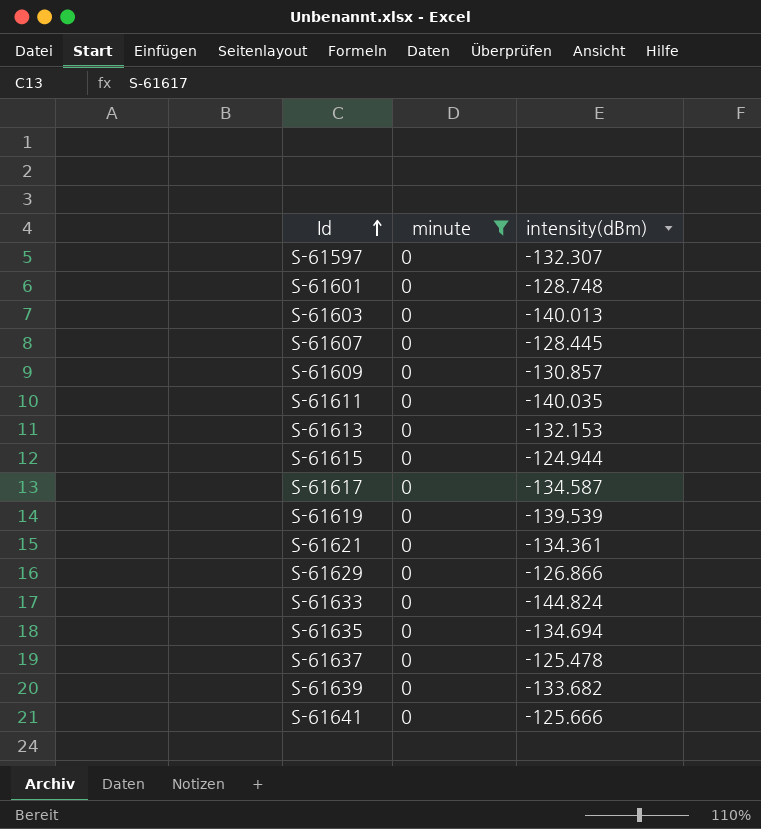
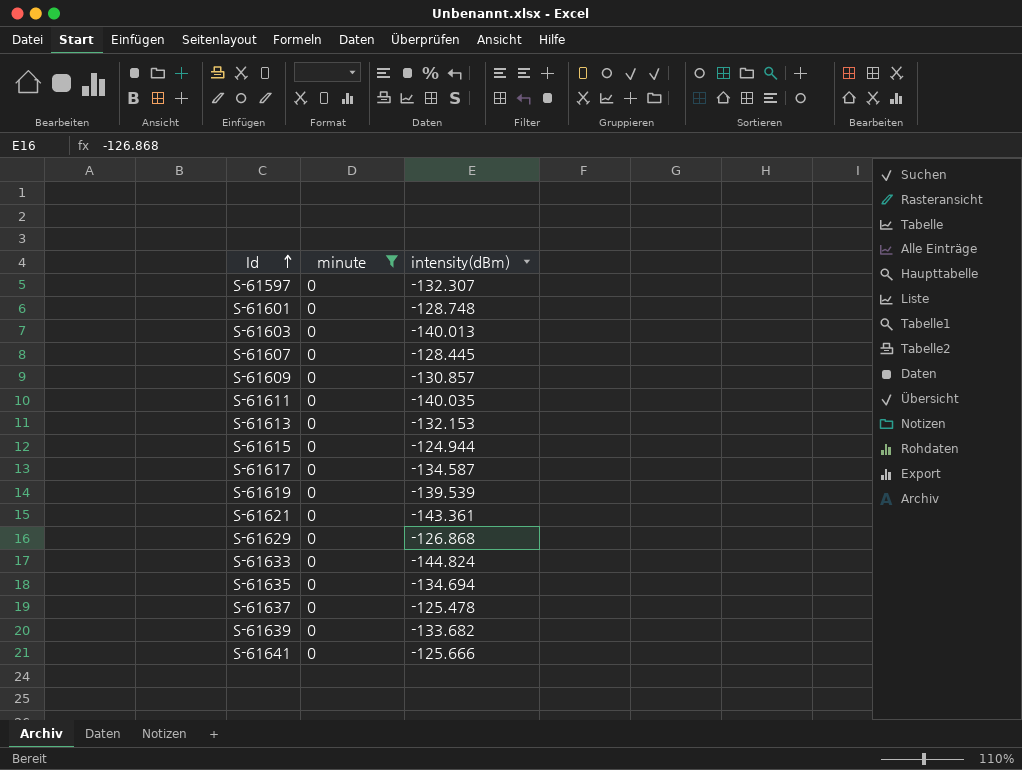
S-61621 | intensity(dBm): -134.361 -> -143.361
S-61629 | intensity(dBm): -126.866 -> -126.868

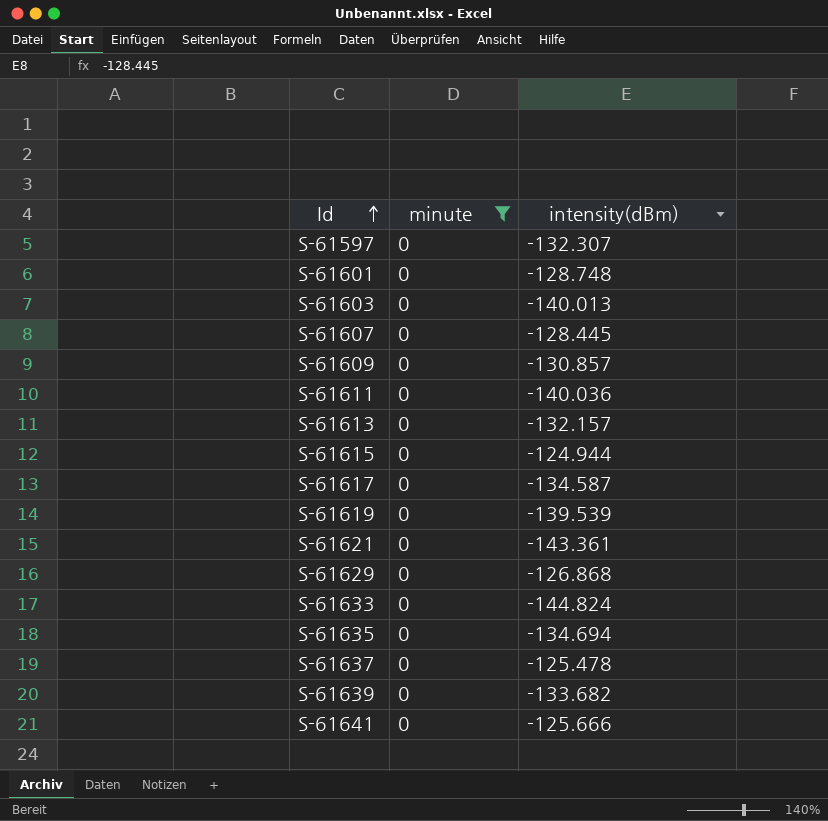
S-61611 | intensity(dBm): -140.035 -> -140.036
S-61613 | intensity(dBm): -132.153 -> -132.157

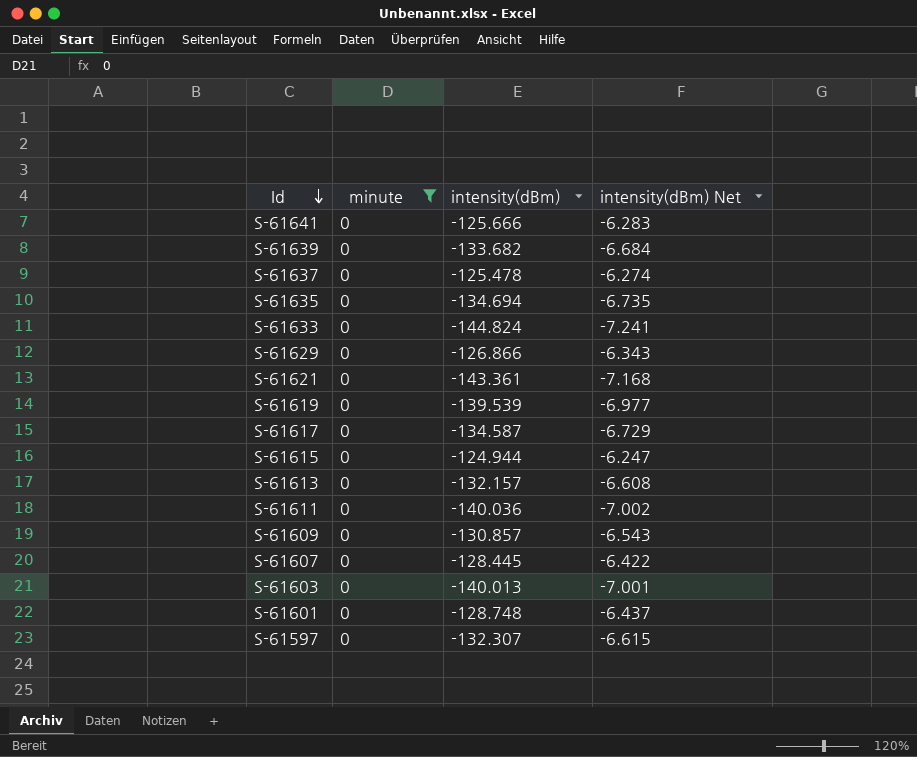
row order: Id ascending -> Id descending
column intensity(dBm) Net | formula: none -> [intensity(dBm)] * 0.05
S-61629 | intensity(dBm): -126.868 -> -126.866

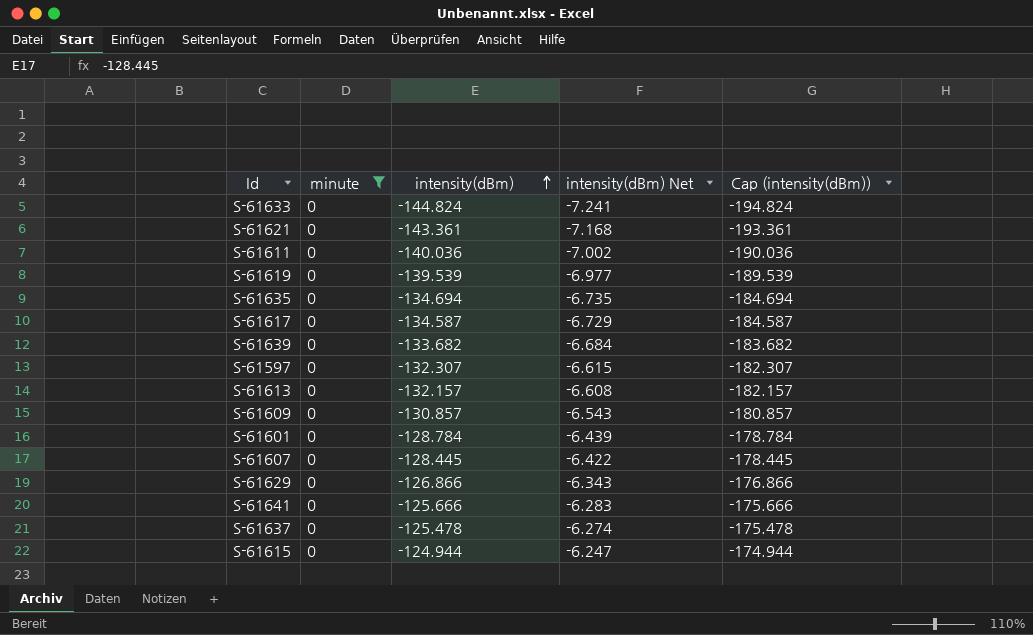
row order: Id descending -> intensity(dBm) ascending
column Cap (intensity(dBm)) | formula: none -> [intensity(dBm)] - 50
row S-61603: 0 | -140.013 | -7.001 -> none
S-61601 | intensity(dBm): -128.748 -> -128.784
S-61601 | intensity(dBm) Net: -6.437 -> -6.439

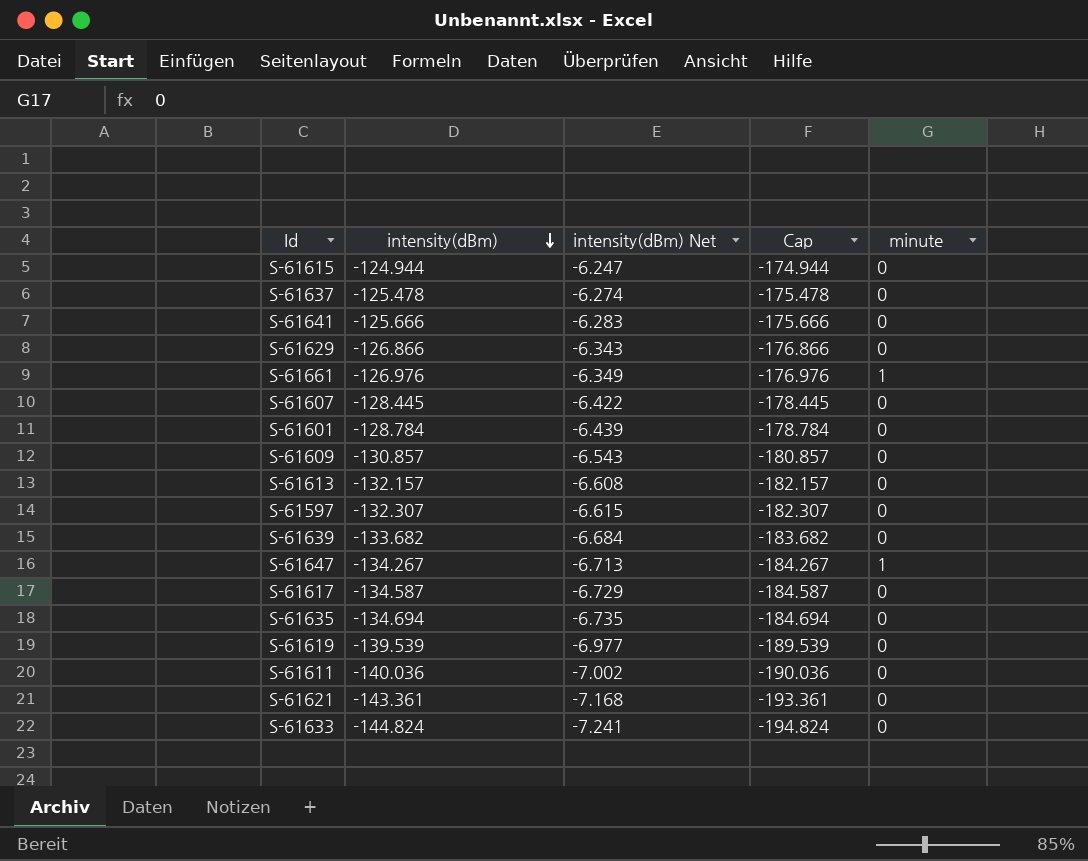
filter: minute = 0 -> none
row order: intensity(dBm) ascending -> intensity(dBm) descending
column name: Cap (intensity(dBm)) -> Cap
column minute | position: 2 -> 5

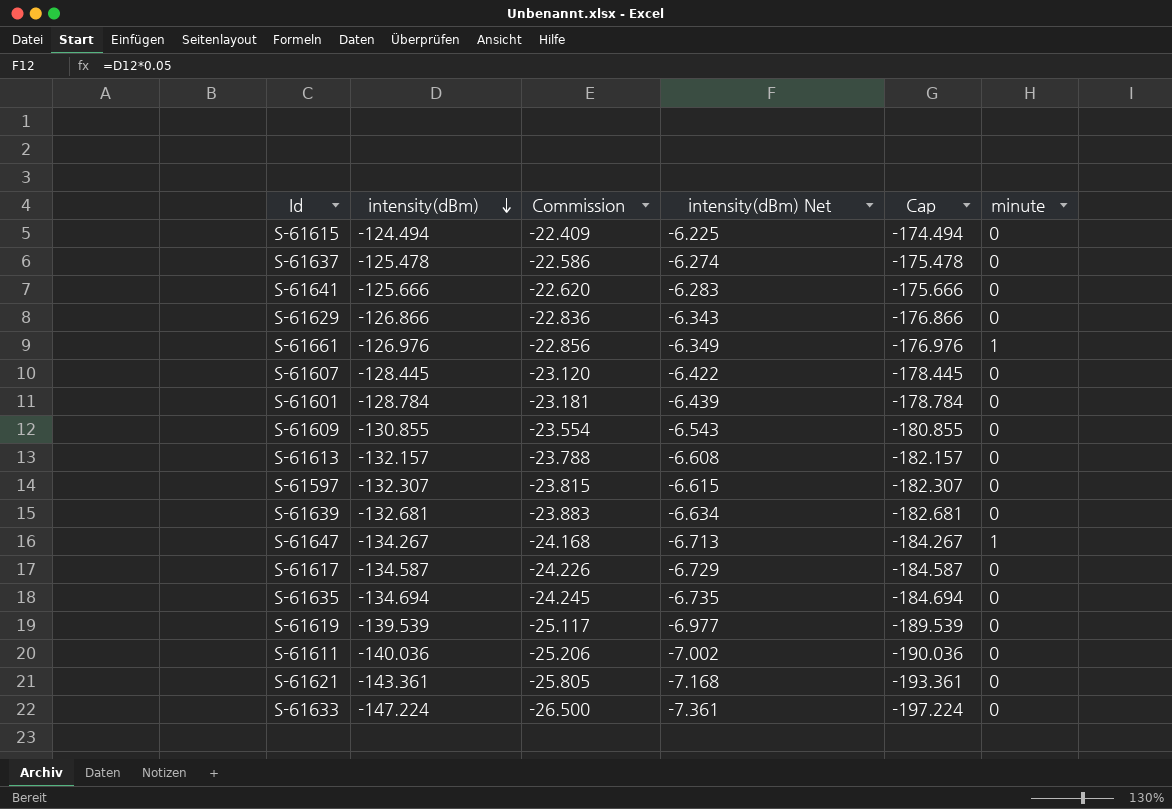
column Commission | formula: none -> [intensity(dBm)] * 0.18
S-61615 | intensity(dBm): -124.944 -> -124.494
S-61615 | intensity(dBm) Net: -6.247 -> -6.225
S-61615 | Cap: -174.944 -> -174.494
S-61609 | intensity(dBm): -130.857 -> -130.855
S-61609 | Cap: -180.857 -> -180.855
S-61639 | intensity(dBm): -133.682 -> -132.681
S-61639 | intensity(dBm) Net: -6.684 -> -6.634
S-61639 | Cap: -183.682 -> -182.681
S-61633 | intensity(dBm): -144.824 -> -147.224
S-61633 | intensity(dBm) Net: -7.241 -> -7.361
S-61633 | Cap: -194.824 -> -197.224

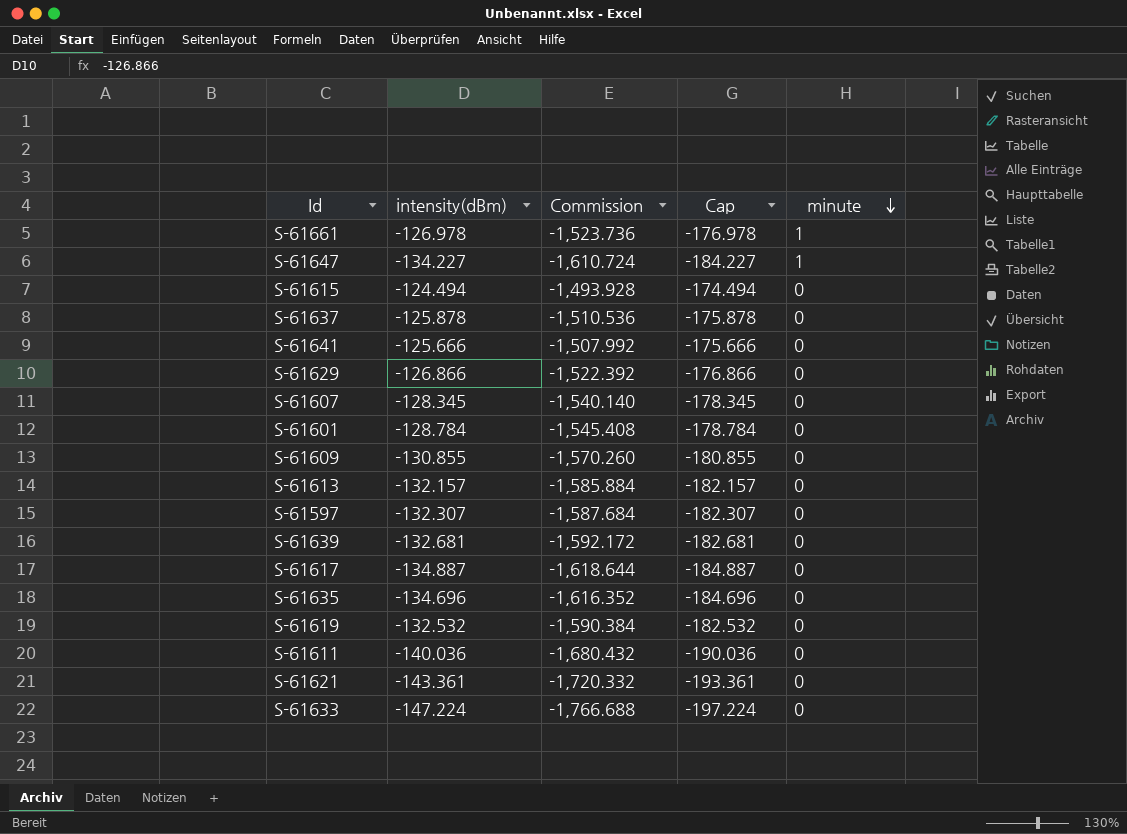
row order: intensity(dBm) descending -> minute descending
column intensity(dBm) Net | formula: [intensity(dBm)] * 0.05 -> none
column Commission | formula: [intensity(dBm)] * 0.18 -> [intensity(dBm)] * 12
S-61661 | intensity(dBm): -126.976 -> -126.978
S-61661 | Cap: -176.976 -> -176.978
S-61647 | intensity(dBm): -134.267 -> -134.227
S-61647 | Cap: -184.267 -> -184.227
S-61637 | intensity(dBm): -125.478 -> -125.878
S-61637 | Cap: -175.478 -> -175.878
S-61607 | intensity(dBm): -128.445 -> -128.345
S-61607 | Cap: -178.445 -> -178.345
S-61617 | intensity(dBm): -134.587 -> -134.887
S-61617 | Cap: -184.587 -> -184.887
S-61635 | intensity(dBm): -134.694 -> -134.696
S-61635 | Cap: -184.694 -> -184.696
S-61619 | intensity(dBm): -139.539 -> -132.532
S-61619 | Cap: -189.539 -> -182.532

